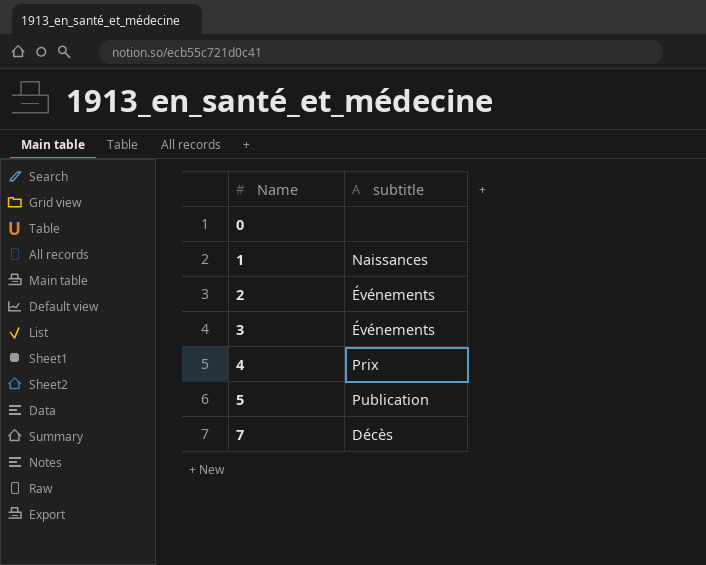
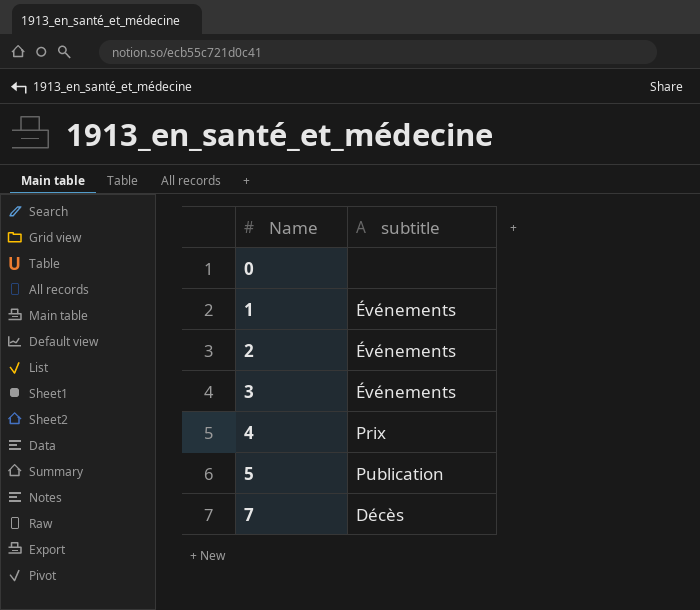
1 | subtitle: Naissances -> Événements

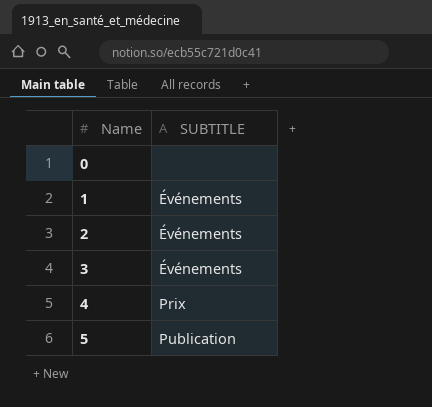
column name: subtitle -> SUBTITLE
row 7: Décès -> none

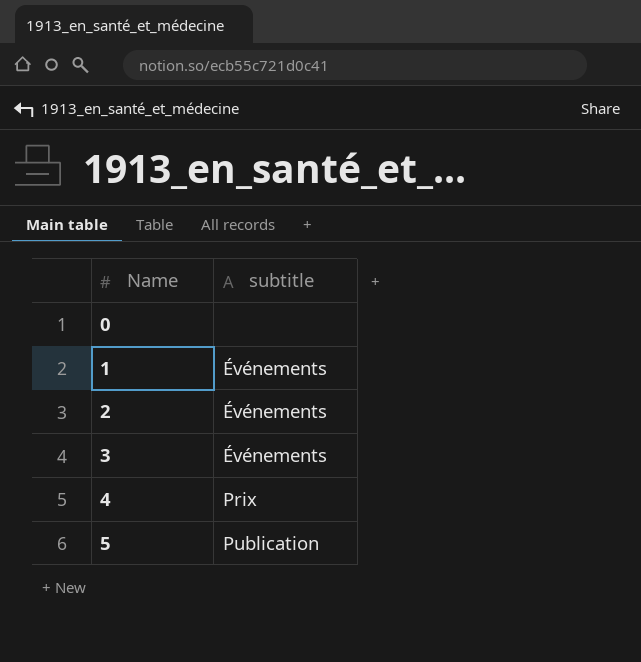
column name: SUBTITLE -> subtitle

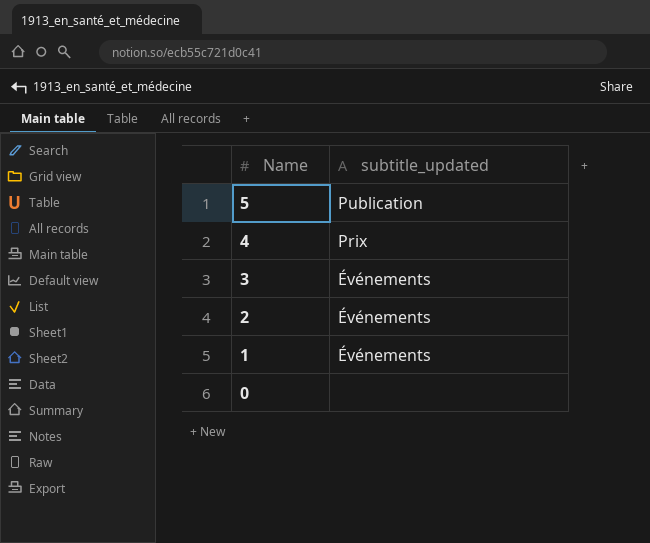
row order: Name ascending -> Name descending
column name: subtitle -> subtitle_updated

